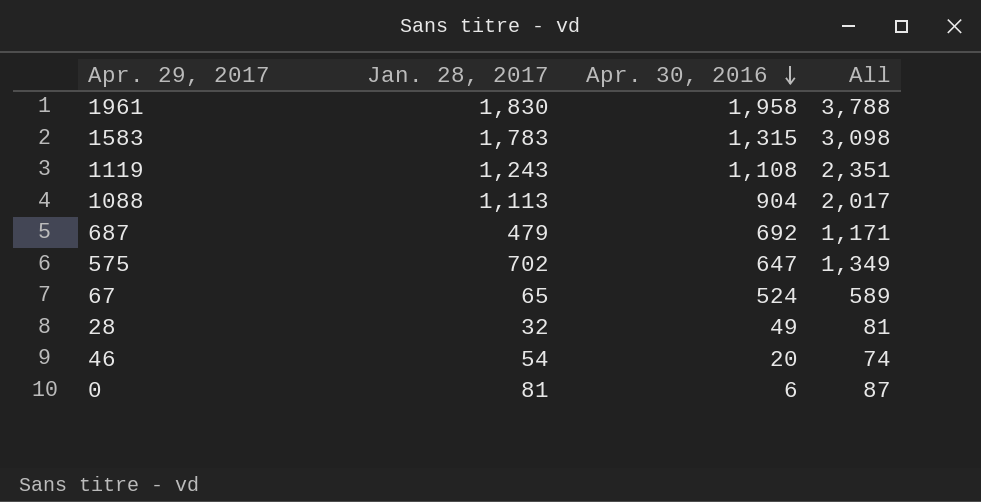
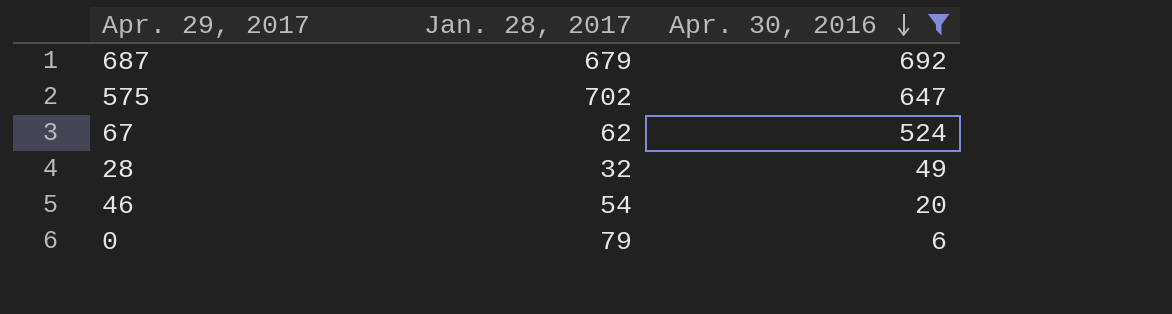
filter: none -> Apr. 30, 2016 <= 692
column All | formula: [Jan. 28, 2017] + [Apr. 30, 2016] -> none
687 | Jan. 28, 2017: 479 -> 679
67 | Jan. 28, 2017: 65 -> 62
0 | Jan. 28, 2017: 81 -> 79

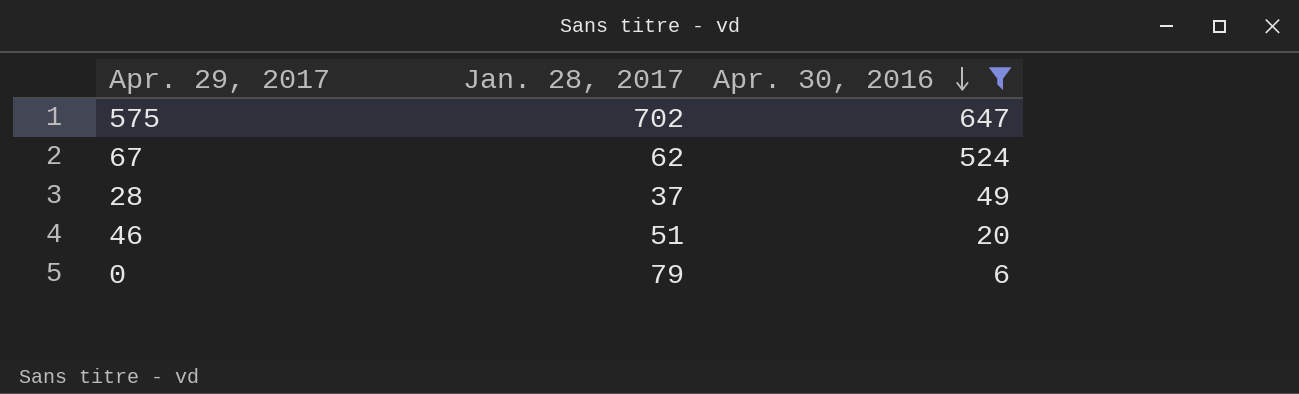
row 687: 679 | 692 -> none
28 | Jan. 28, 2017: 32 -> 37
46 | Jan. 28, 2017: 54 -> 51

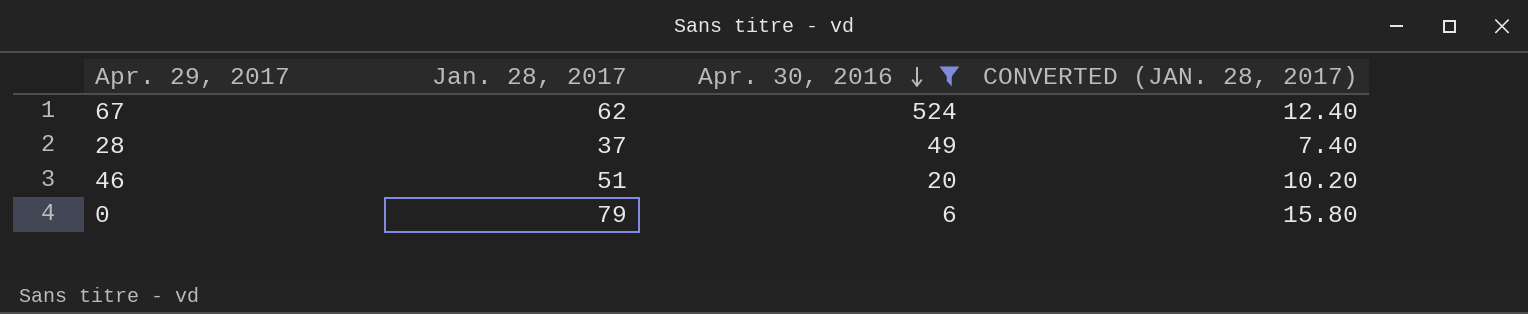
column CONVERTED (JAN. 28, 2017) | formula: none -> [Jan. 28, 2017] * 0.2
row 575: 702 | 647 -> none

